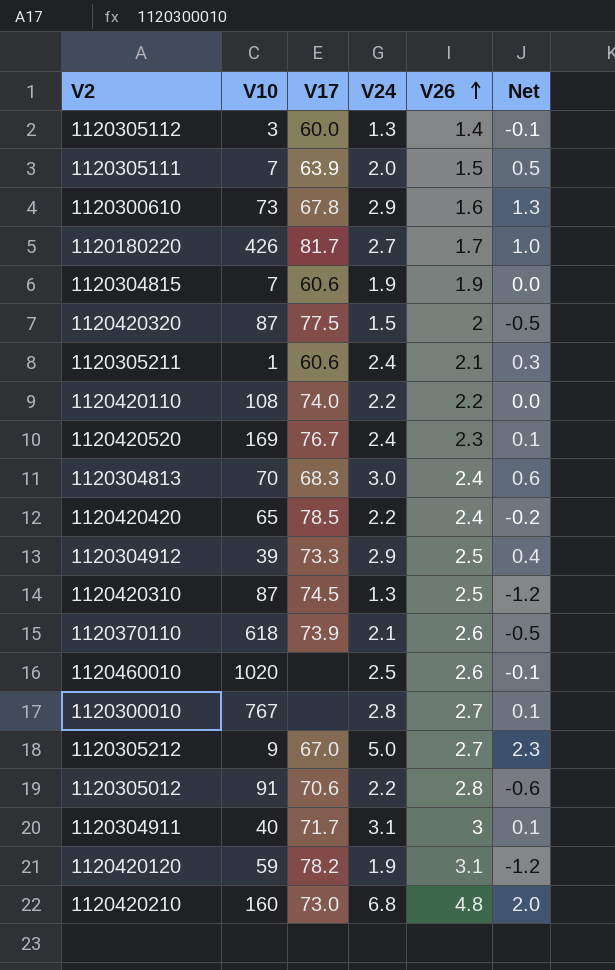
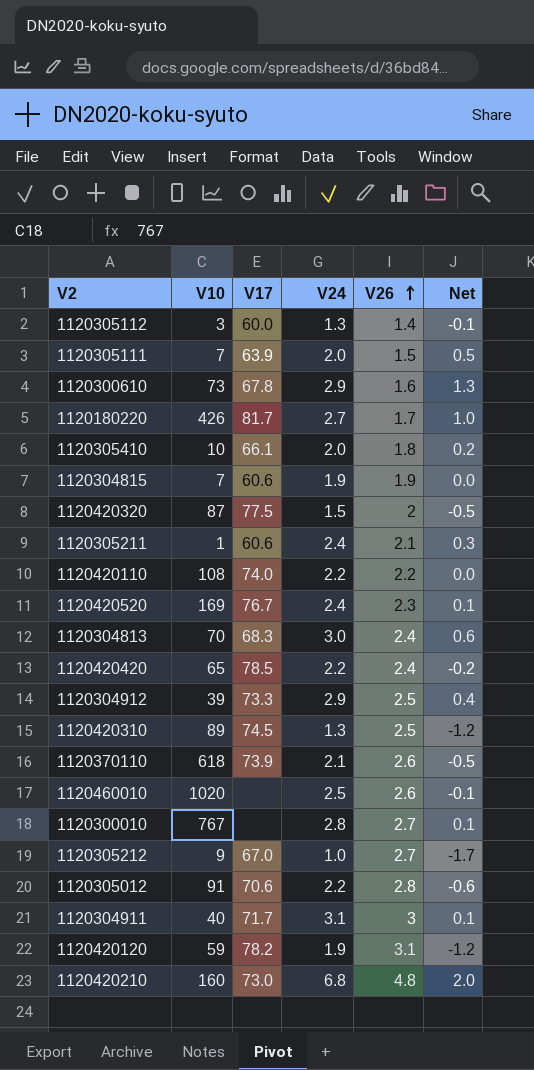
row 1120305410: none -> 10 | 66.1 | 2.0 | 1.8 | 0.2
1120420310 | V10: 87 -> 89
1120305212 | V24: 5.0 -> 1.0
1120305212 | Net: 2.3 -> -1.7

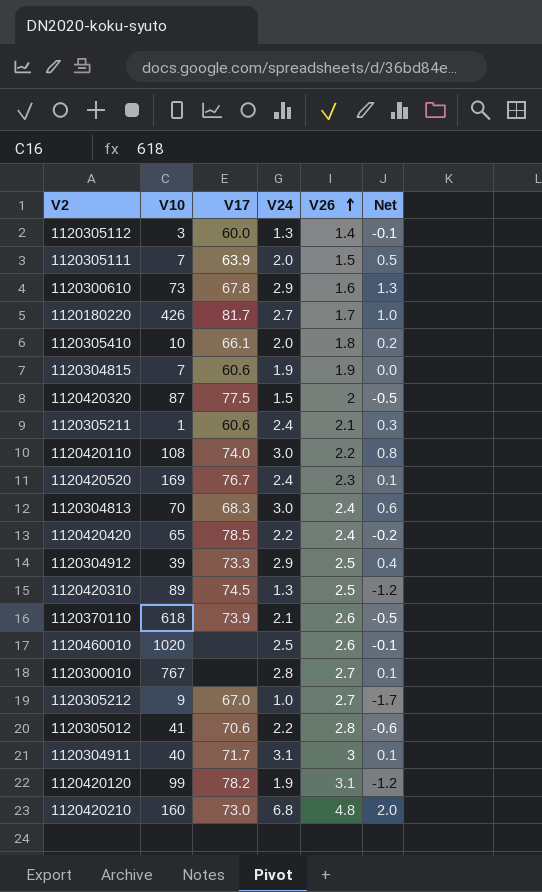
1120420110 | V24: 2.2 -> 3.0
1120420110 | Net: 0.0 -> 0.8
1120305012 | V10: 91 -> 41
1120420120 | V10: 59 -> 99

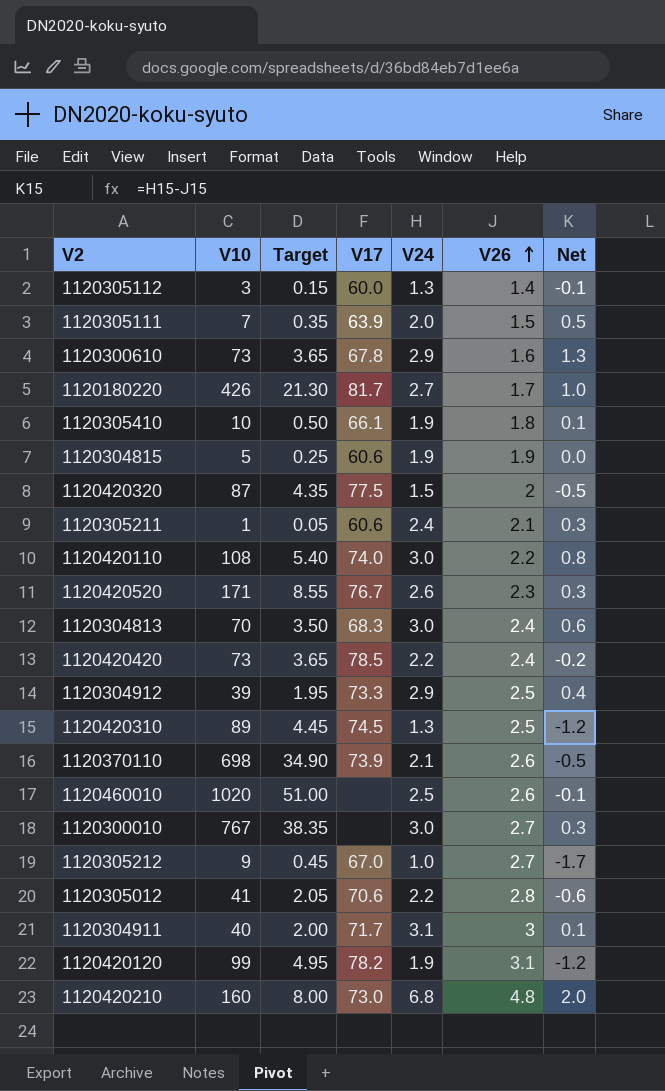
column Target | formula: none -> [V10] * 0.05
1120305410 | V24: 2.0 -> 1.9
1120305410 | Net: 0.2 -> 0.1
1120304815 | V10: 7 -> 5
1120420520 | V10: 169 -> 171
1120420520 | V24: 2.4 -> 2.6
1120420520 | Net: 0.1 -> 0.3
1120420420 | V10: 65 -> 73
1120370110 | V10: 618 -> 698
1120300010 | V24: 2.8 -> 3.0
1120300010 | Net: 0.1 -> 0.3

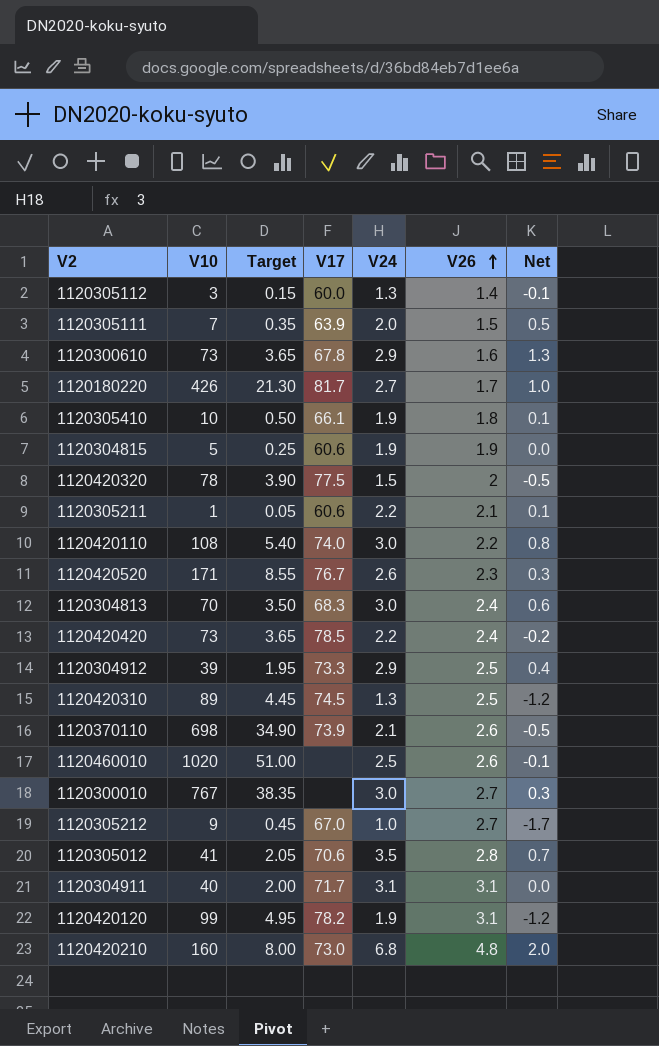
1120420320 | V10: 87 -> 78
1120420320 | Target: 4.35 -> 3.90
1120305211 | V24: 2.4 -> 2.2
1120305211 | Net: 0.3 -> 0.1
1120305012 | V24: 2.2 -> 3.5
1120305012 | Net: -0.6 -> 0.7
1120304911 | V26: 3 -> 3.1
1120304911 | Net: 0.1 -> 0.0

